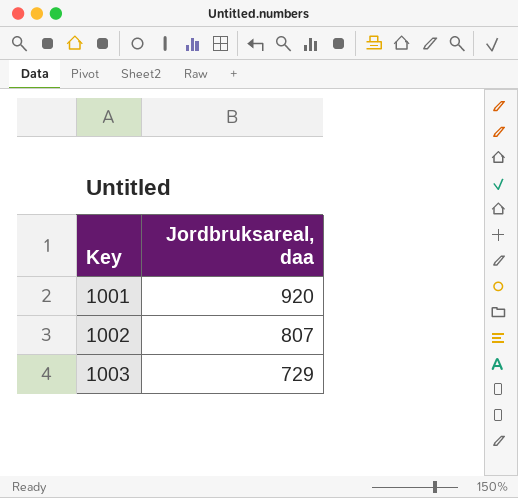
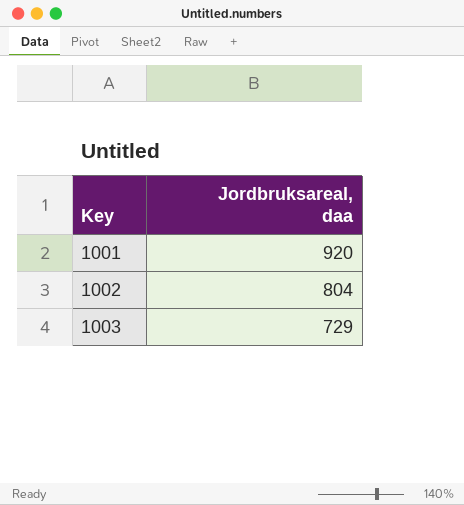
1002 | Jordbruksareal, daa: 807 -> 804

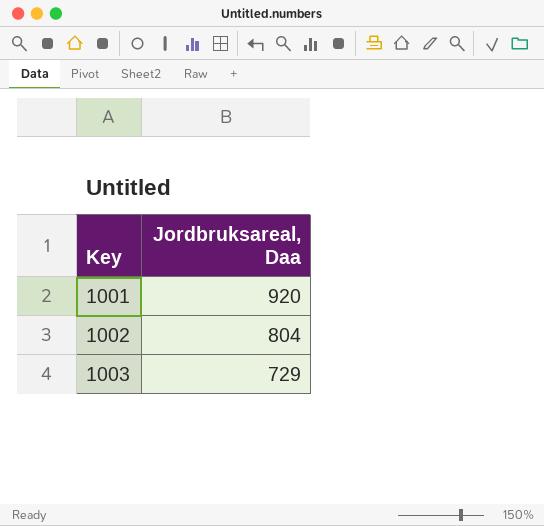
column name: Jordbruksareal, daa -> Jordbruksareal, Daa

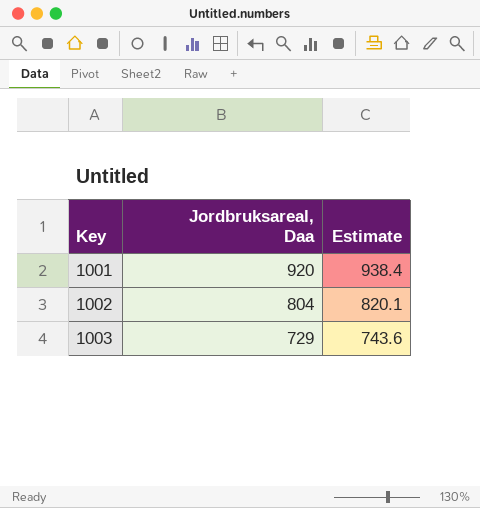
column Estimate | formula: none -> [Jordbruksareal, Daa] * 1.02

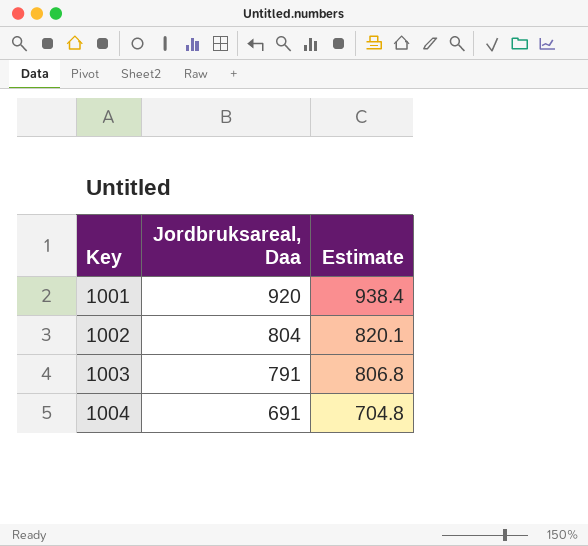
1003 | Jordbruksareal, Daa: 729 -> 791
1003 | Estimate: 743.6 -> 806.8
row 1004: none -> 691 | 704.8

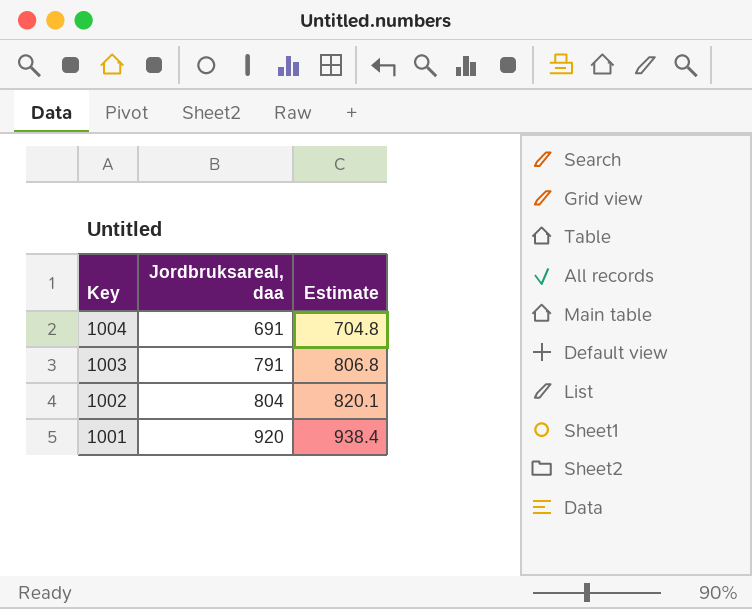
row order: Key ascending -> Key descending
column name: Jordbruksareal, Daa -> Jordbruksareal, daa

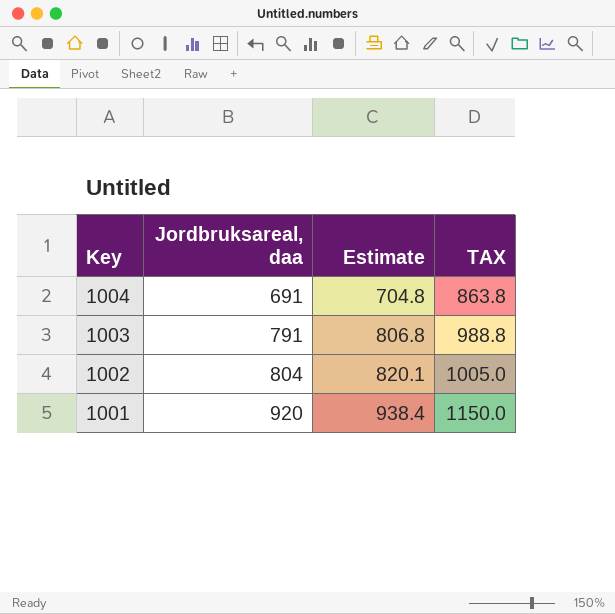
column TAX | formula: none -> [Jordbruksareal, daa] * 1.25

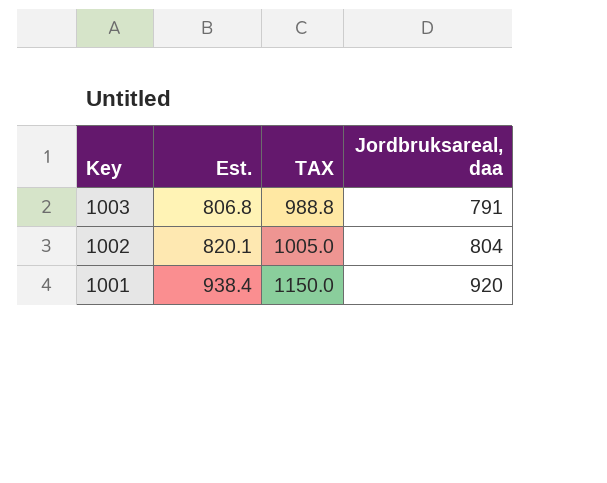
column name: Estimate -> Est.
column Jordbruksareal, daa | position: 2 -> 4
row 1004: 691 | 704.8 | 863.8 -> none

